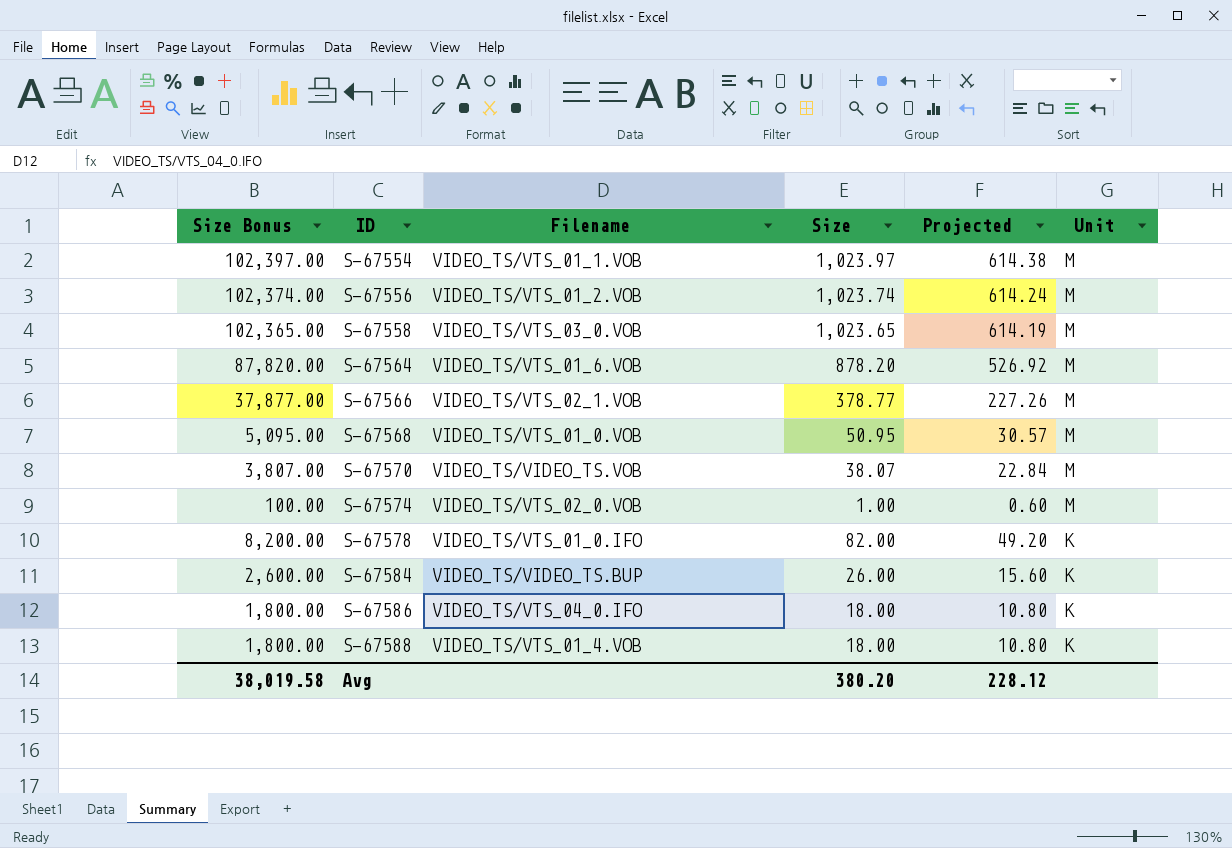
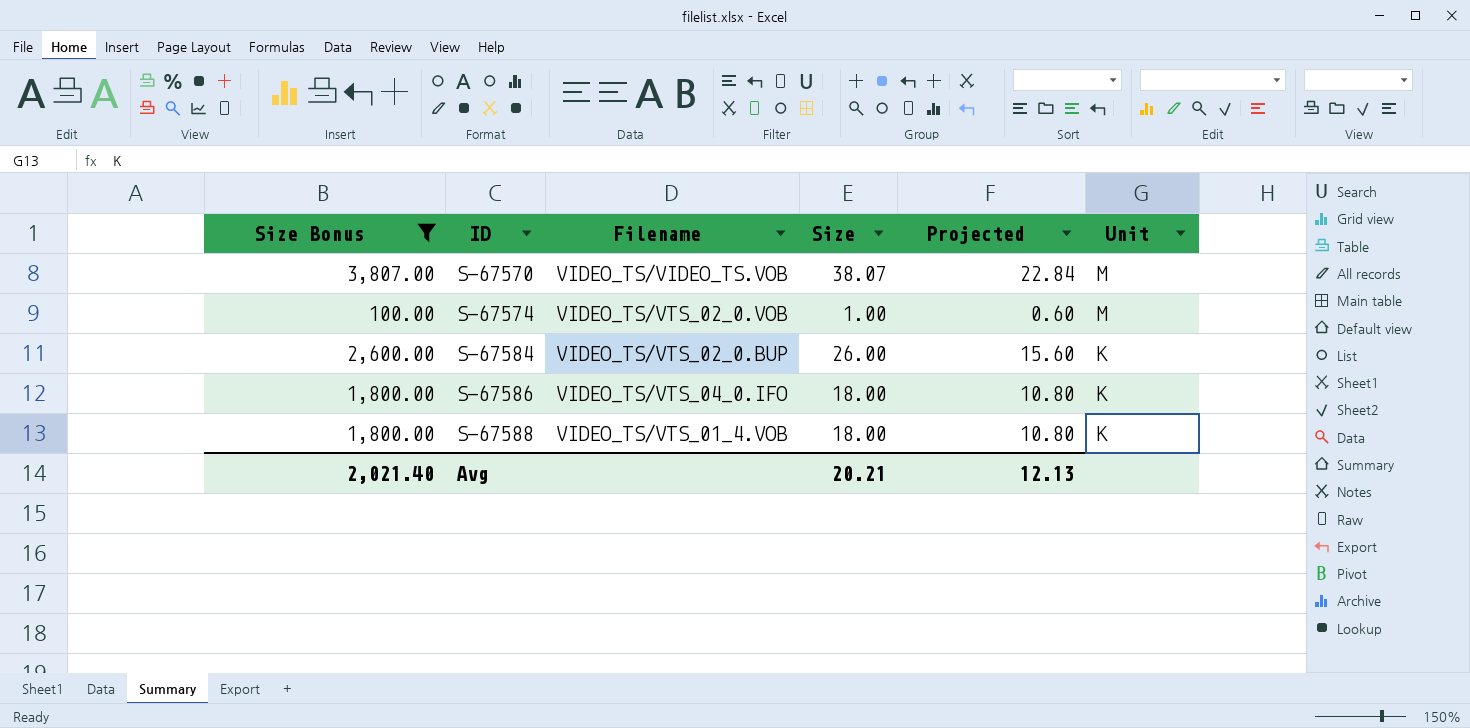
filter: none -> Size Bonus <= 3,807.00
S-67584 | Filename: VIDEO_TS/VIDEO_TS.BUP -> VIDEO_TS/VTS_02_0.BUP
Avg | Size Bonus: 38,019.58 -> 2,021.40
Avg | Size: 380.20 -> 20.21
Avg | Projected: 228.12 -> 12.13

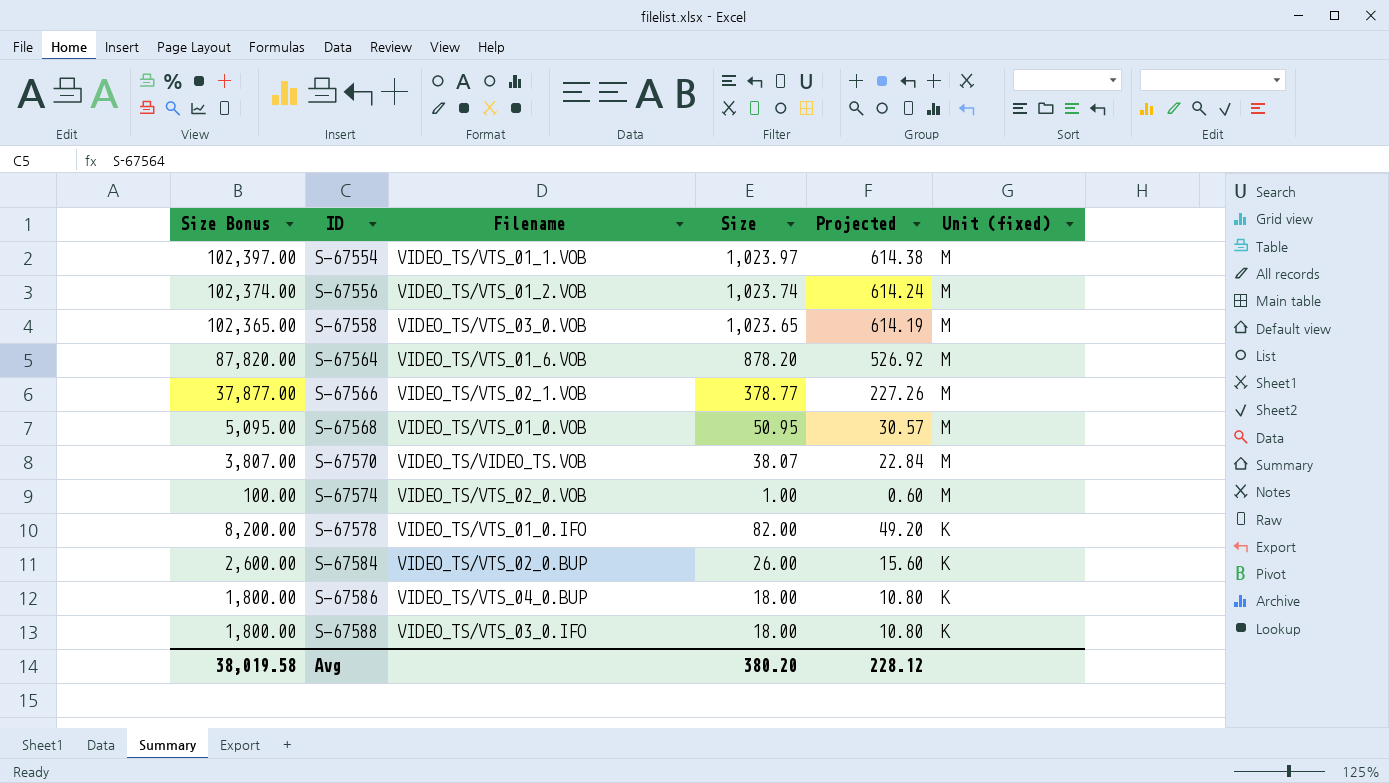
filter: Size Bonus <= 3,807.00 -> none
column name: Unit -> Unit (fixed)
S-67586 | Filename: VIDEO_TS/VTS_04_0.IFO -> VIDEO_TS/VTS_04_0.BUP
S-67588 | Filename: VIDEO_TS/VTS_01_4.VOB -> VIDEO_TS/VTS_03_0.IFO
Avg | Size Bonus: 2,021.40 -> 38,019.58
Avg | Size: 20.21 -> 380.20
Avg | Projected: 12.13 -> 228.12

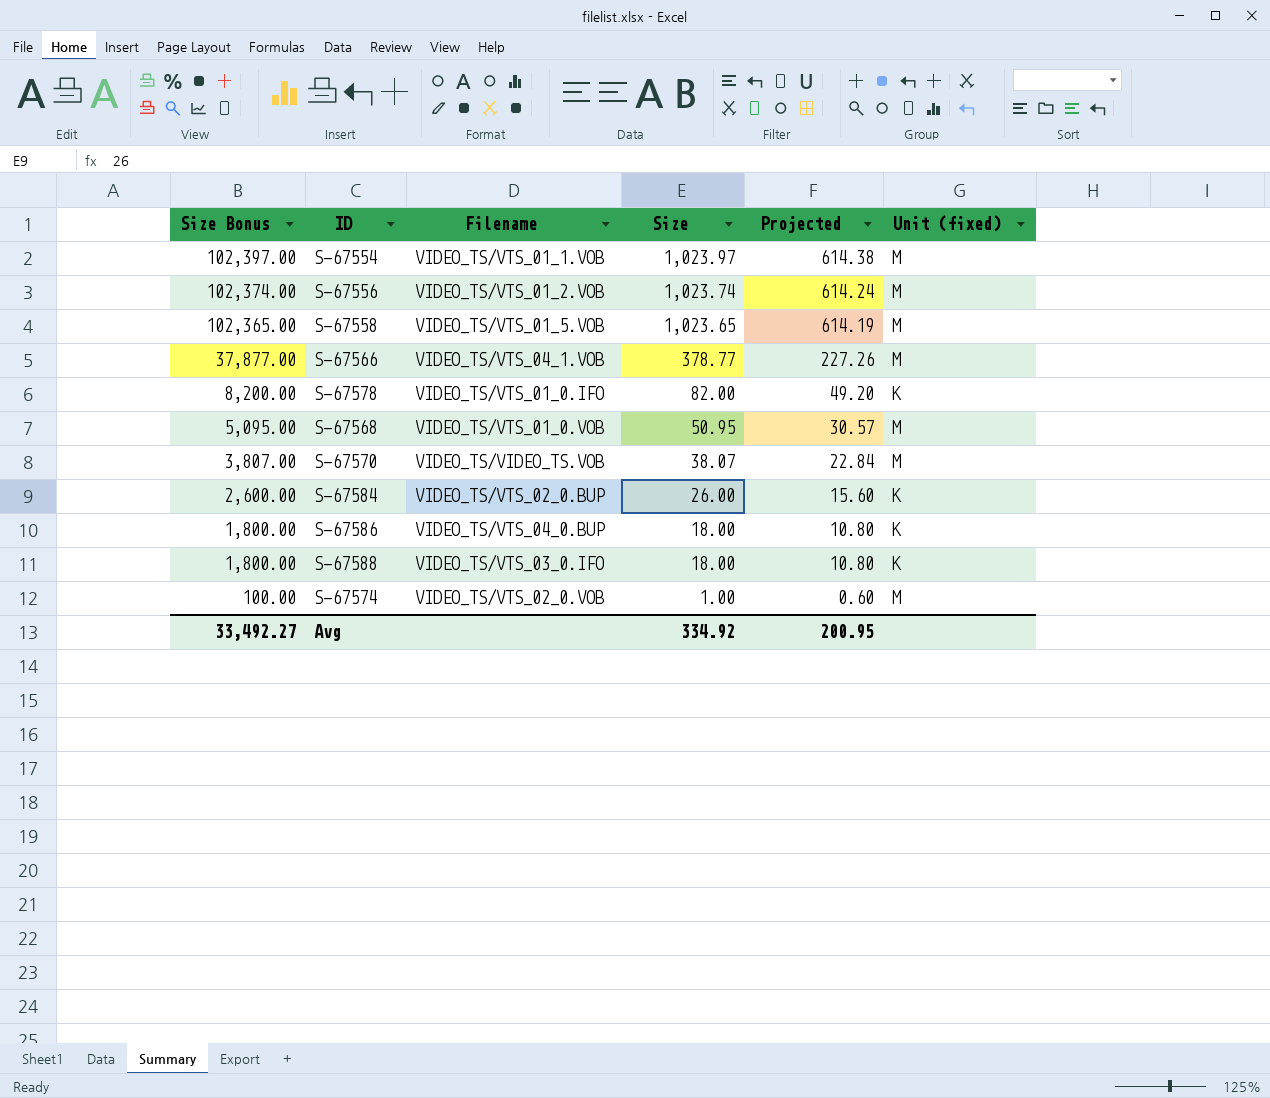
row order: ID ascending -> Size Bonus descending
row S-67564: 87,820.00 | VIDEO_TS/VTS_01_6.VOB | 878.20 | 526.92 | M -> none
S-67558 | Filename: VIDEO_TS/VTS_03_0.VOB -> VIDEO_TS/VTS_01_5.VOB
S-67566 | Filename: VIDEO_TS/VTS_02_1.VOB -> VIDEO_TS/VTS_04_1.VOB
Avg | Size Bonus: 38,019.58 -> 33,492.27
Avg | Size: 380.20 -> 334.92
Avg | Projected: 228.12 -> 200.95

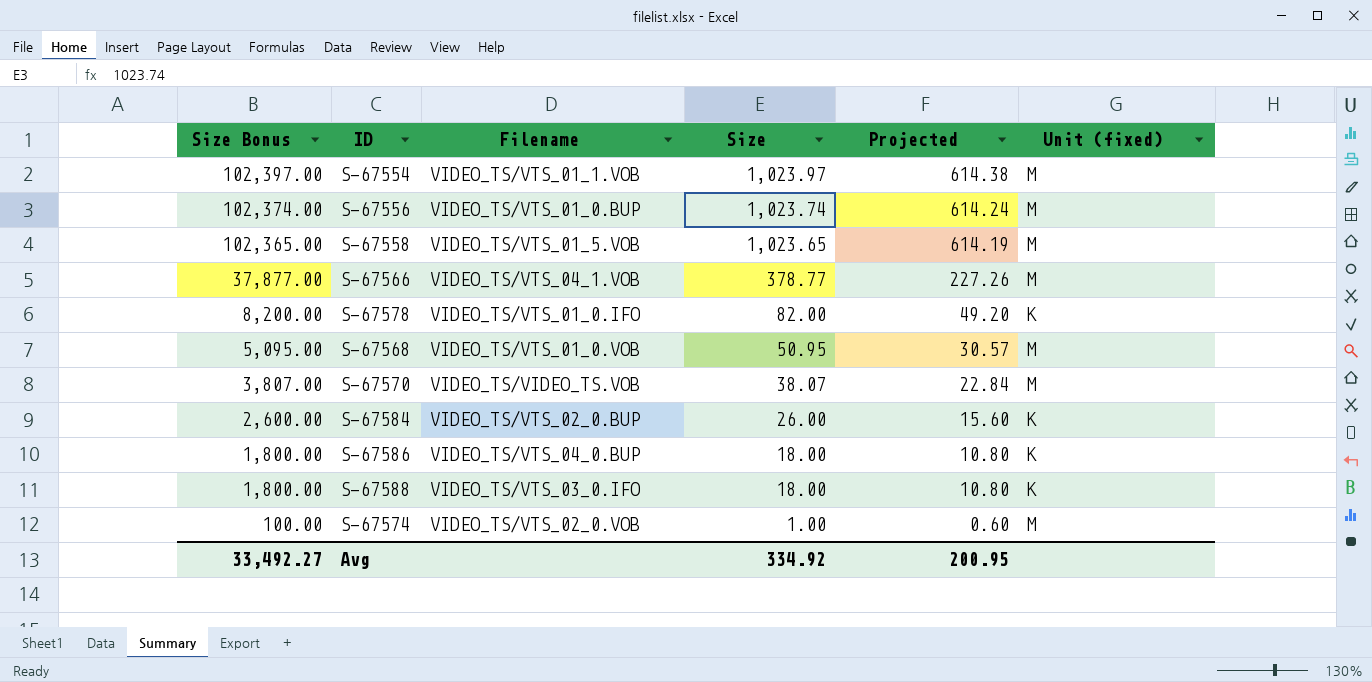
S-67556 | Filename: VIDEO_TS/VTS_01_2.VOB -> VIDEO_TS/VTS_01_0.BUP

